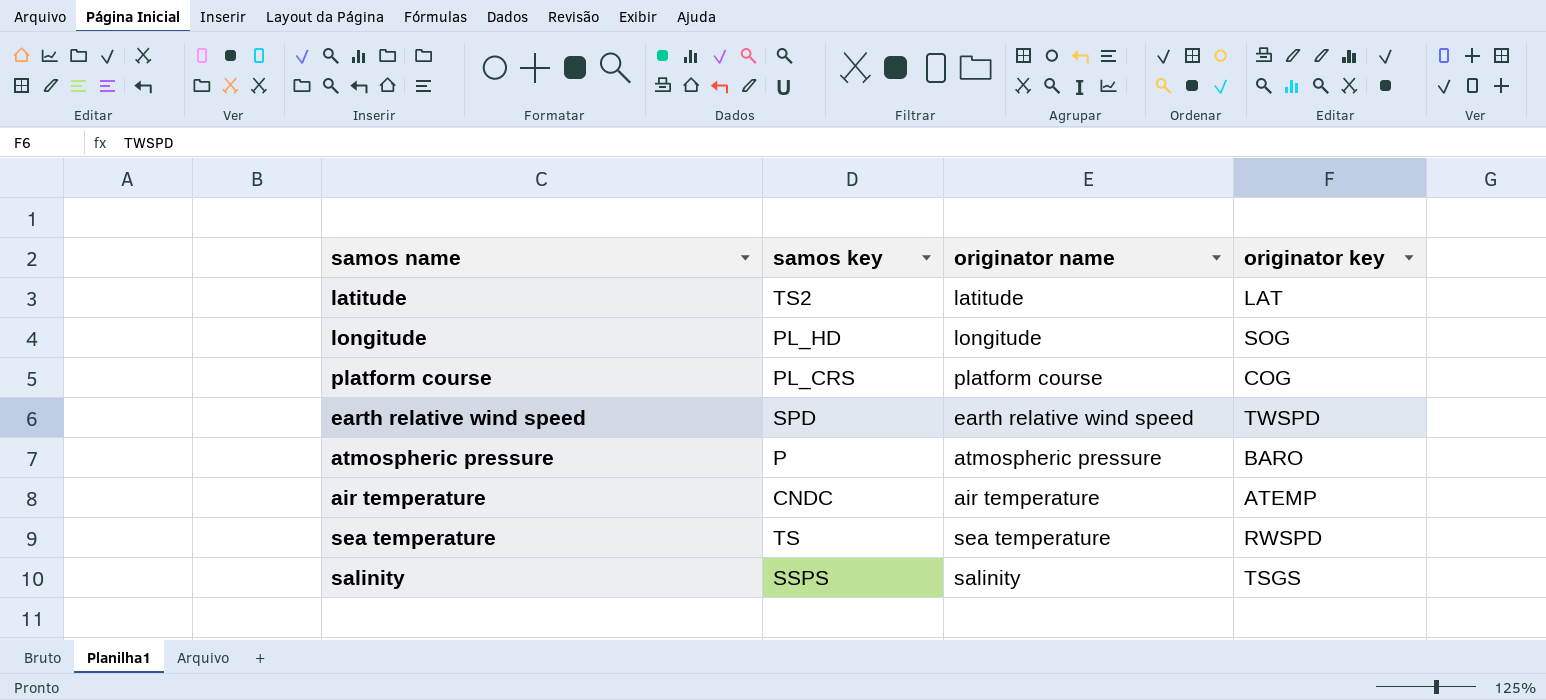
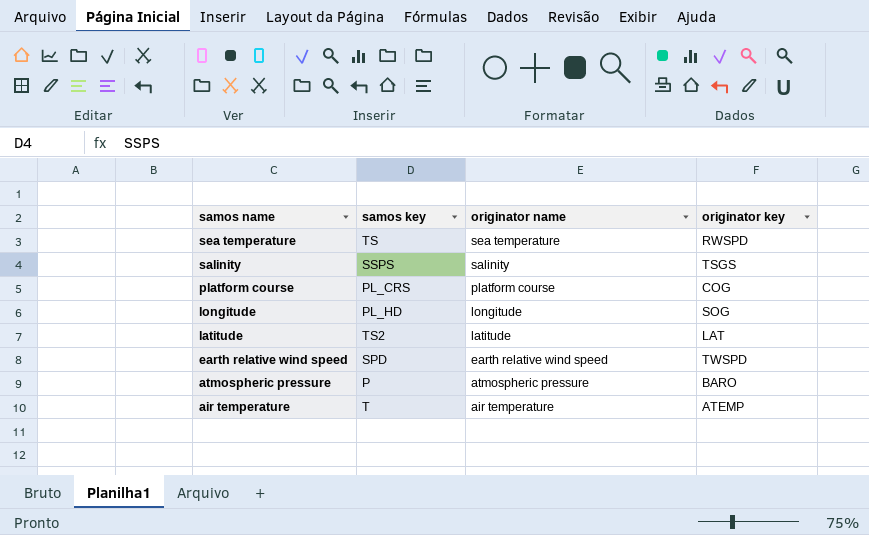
row order: none -> samos name descending
air temperature | samos key: CNDC -> T

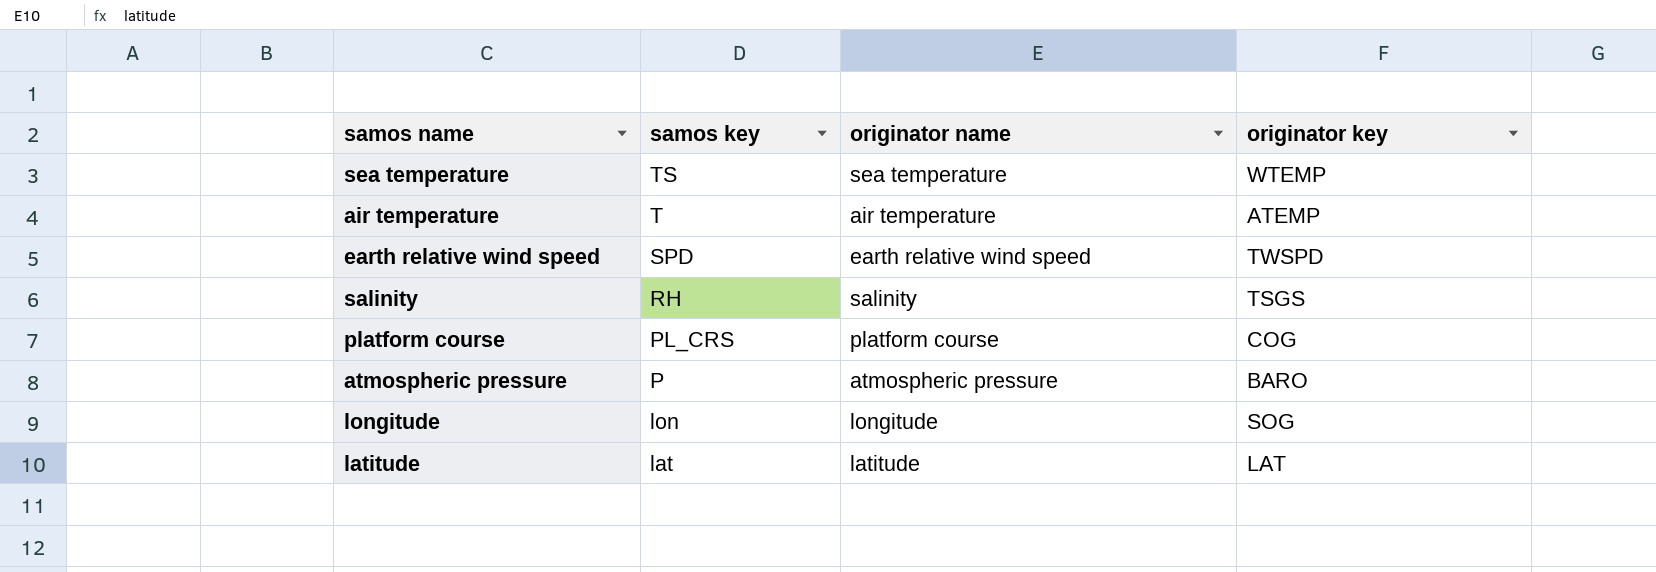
row order: samos name descending -> samos key descending
sea temperature | originator key: RWSPD -> WTEMP
salinity | samos key: SSPS -> RH
longitude | samos key: PL_HD -> lon
latitude | samos key: TS2 -> lat

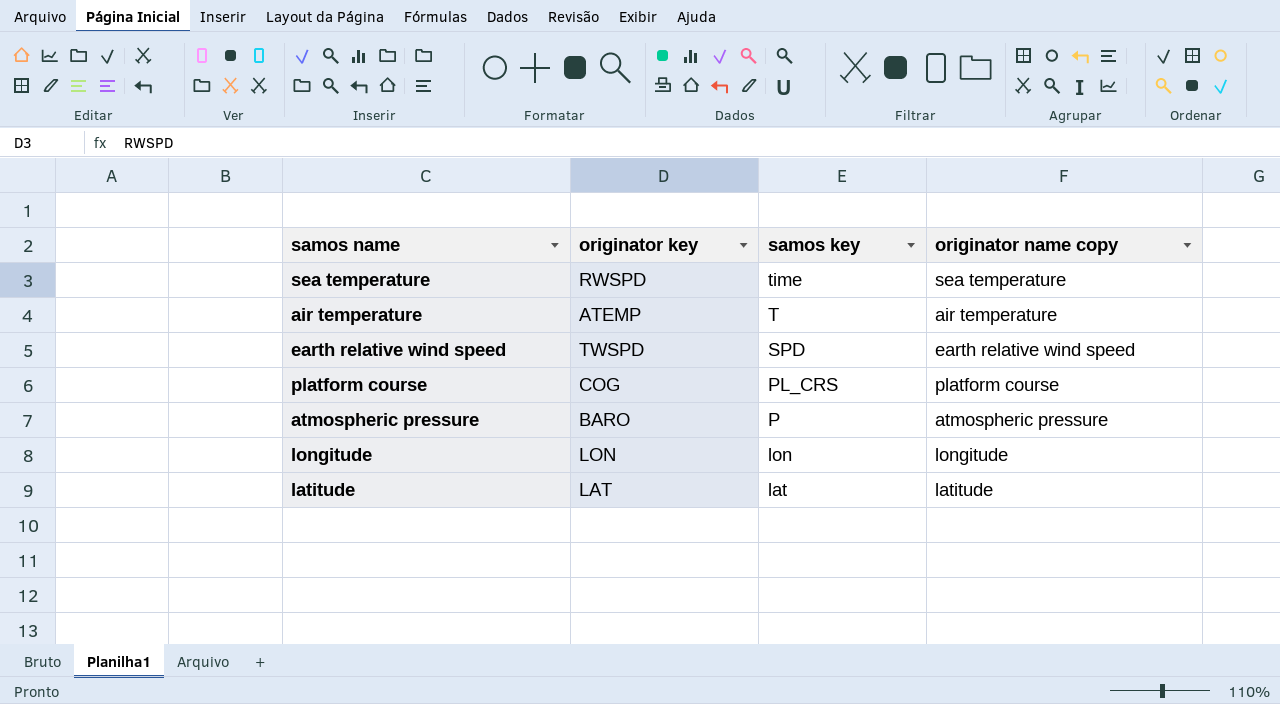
column originator key | position: 4 -> 2
column name: originator name -> originator name copy
row salinity: RH | salinity | TSGS -> none
sea temperature | originator key: WTEMP -> RWSPD
sea temperature | samos key: TS -> time
longitude | originator key: SOG -> LON

